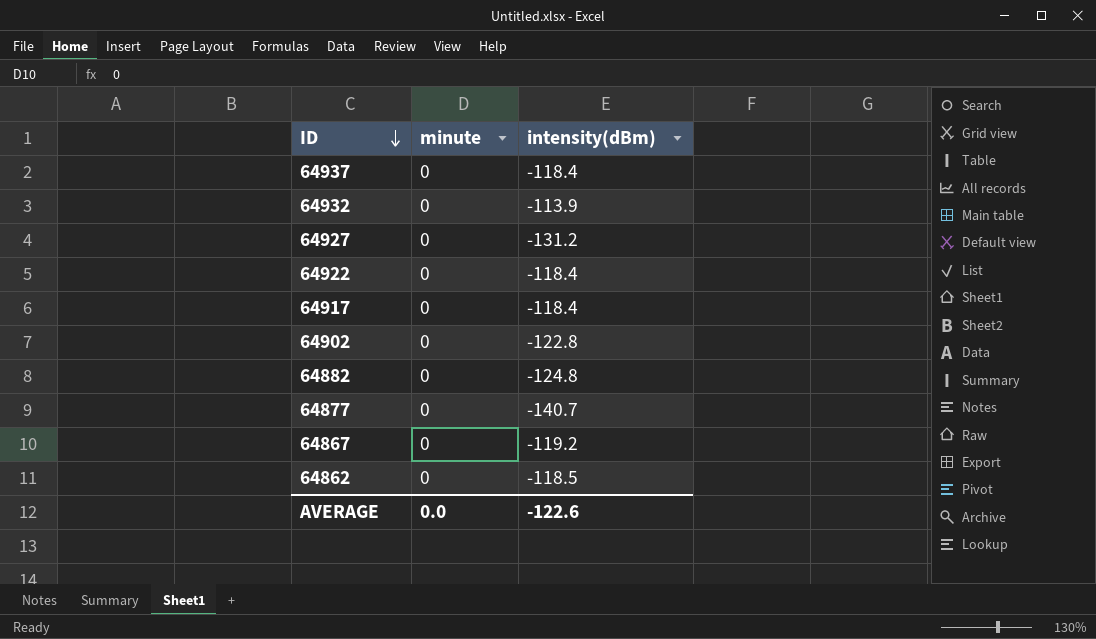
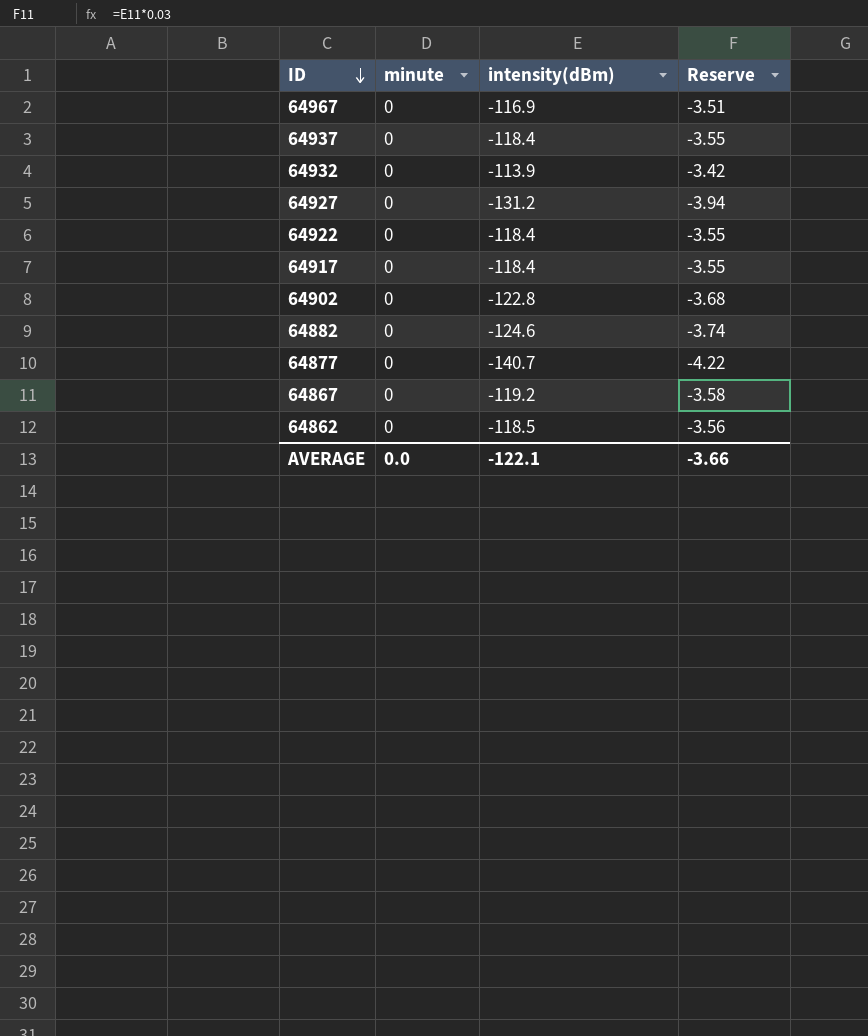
column Reserve | formula: none -> [intensity(dBm)] * 0.03
row 64967: none -> 0 | -116.9 | -3.51
64882 | intensity(dBm): -124.8 -> -124.6
AVERAGE | intensity(dBm): -122.6 -> -122.1

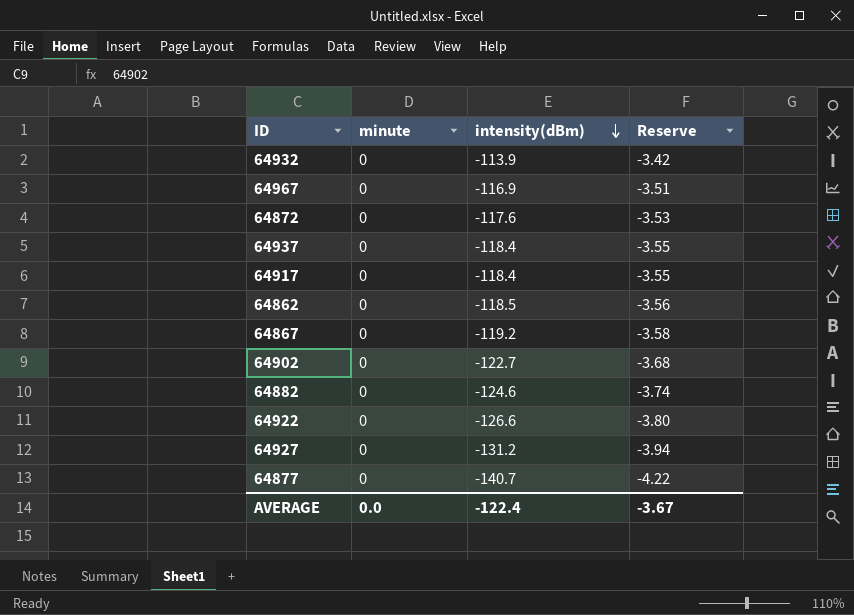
row order: ID descending -> intensity(dBm) descending
row 64872: none -> 0 | -117.6 | -3.53
64902 | intensity(dBm): -122.8 -> -122.7
64922 | intensity(dBm): -118.4 -> -126.6
64922 | Reserve: -3.55 -> -3.80
AVERAGE | intensity(dBm): -122.1 -> -122.4
AVERAGE | Reserve: -3.66 -> -3.67

